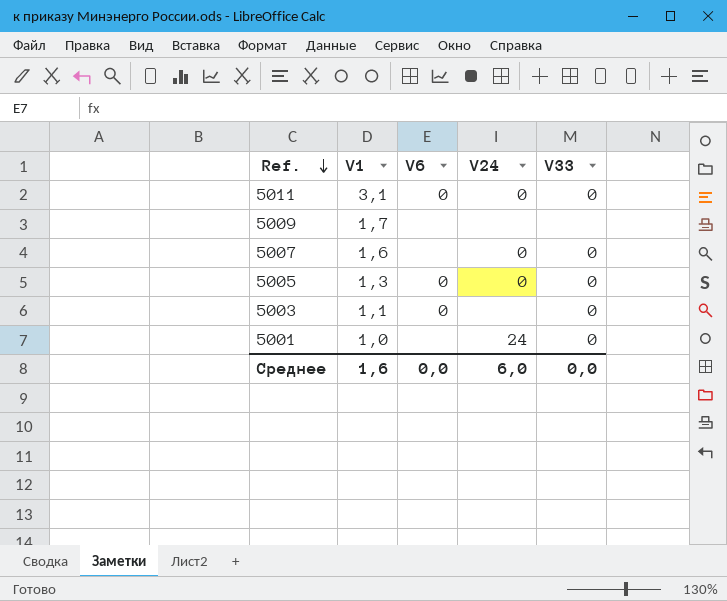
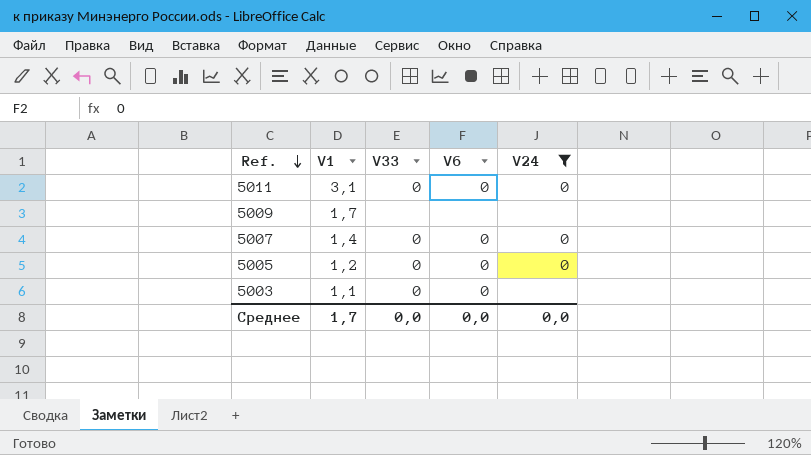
filter: none -> V24 != 24
column V33 | position: 5 -> 3
5007 | V1: 1,6 -> 1,4
5007 | V6: none -> 0
5005 | V1: 1,3 -> 1,2
Среднее | V1: 1,6 -> 1,7
Среднее | V24: 6,0 -> 0,0

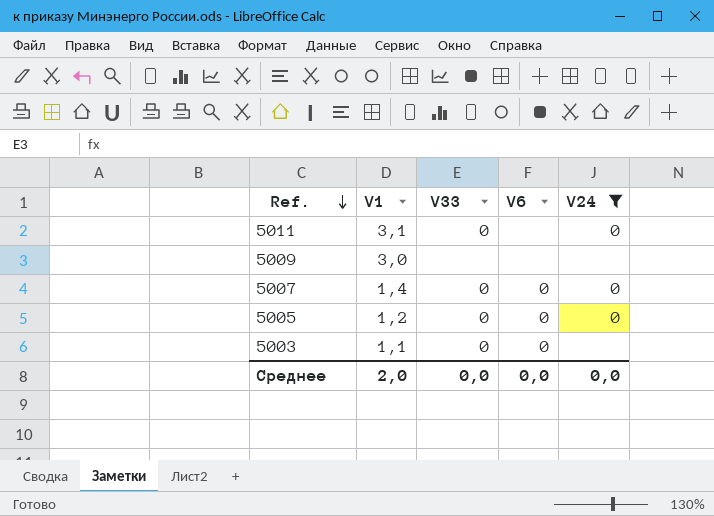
5011 | V6: 0 -> none
5009 | V1: 1,7 -> 3,0
Среднее | V1: 1,7 -> 2,0

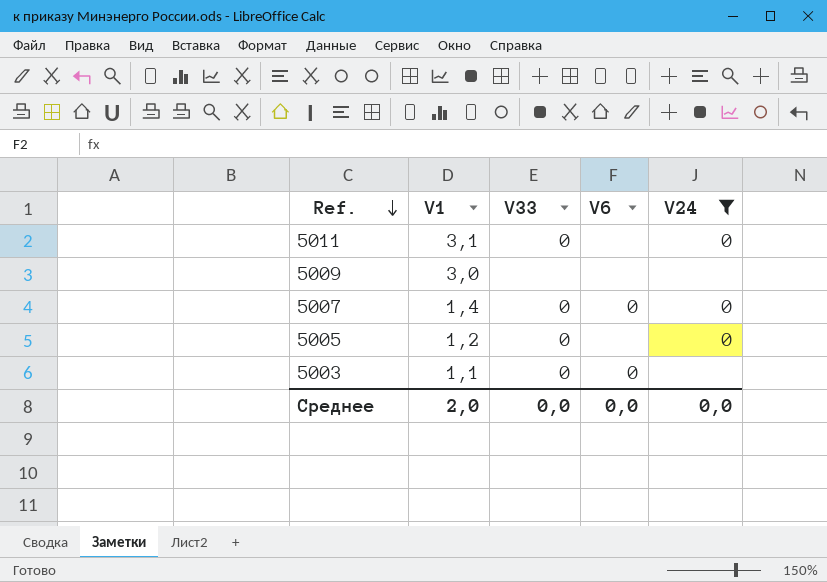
5005 | V6: 0 -> none

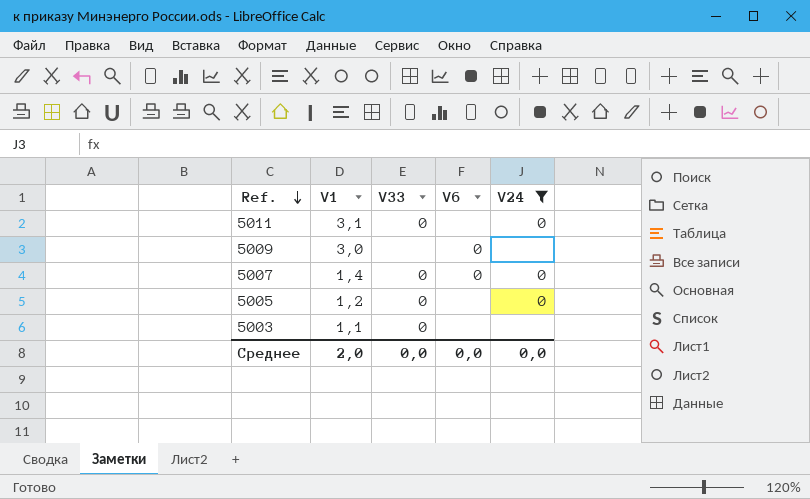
5009 | V6: none -> 0
5003 | V6: 0 -> none

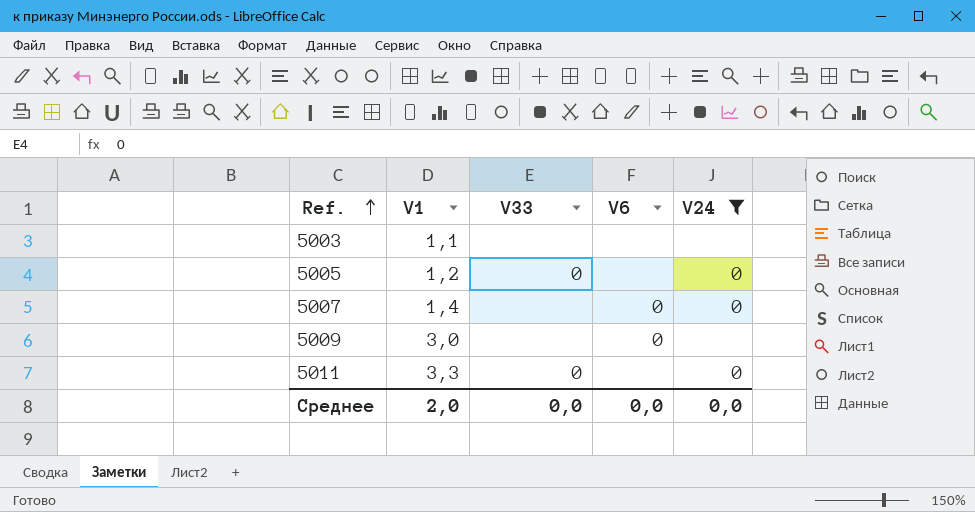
row order: Ref. descending -> Ref. ascending
5003 | V33: 0 -> none
5007 | V33: 0 -> none
5011 | V1: 3,1 -> 3,3

